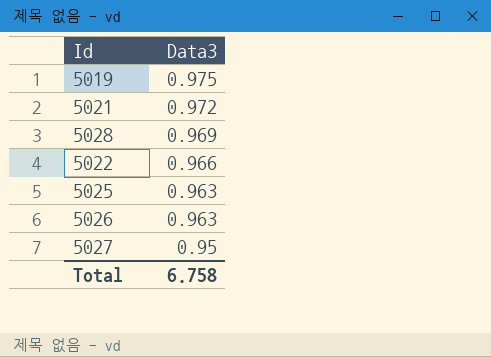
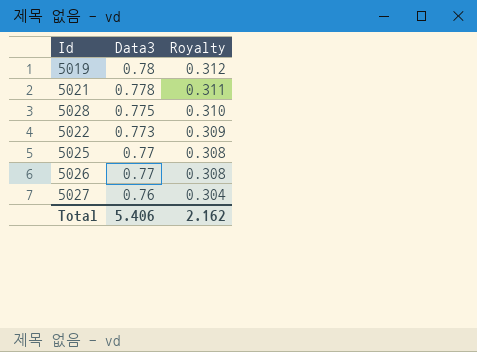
column Royalty | formula: none -> [Data3] * 0.4
5019 | Data3: 0.975 -> 0.78
5021 | Data3: 0.972 -> 0.778
5028 | Data3: 0.969 -> 0.775
5022 | Data3: 0.966 -> 0.773
5025 | Data3: 0.963 -> 0.77
5026 | Data3: 0.963 -> 0.77
5027 | Data3: 0.95 -> 0.76
Total | Data3: 6.758 -> 5.406

